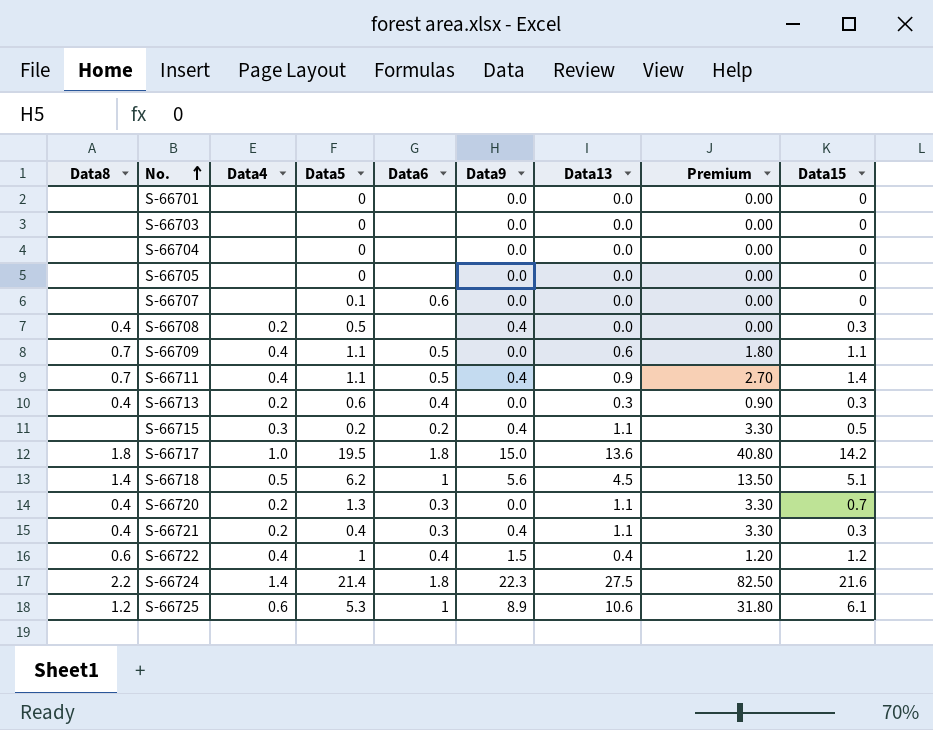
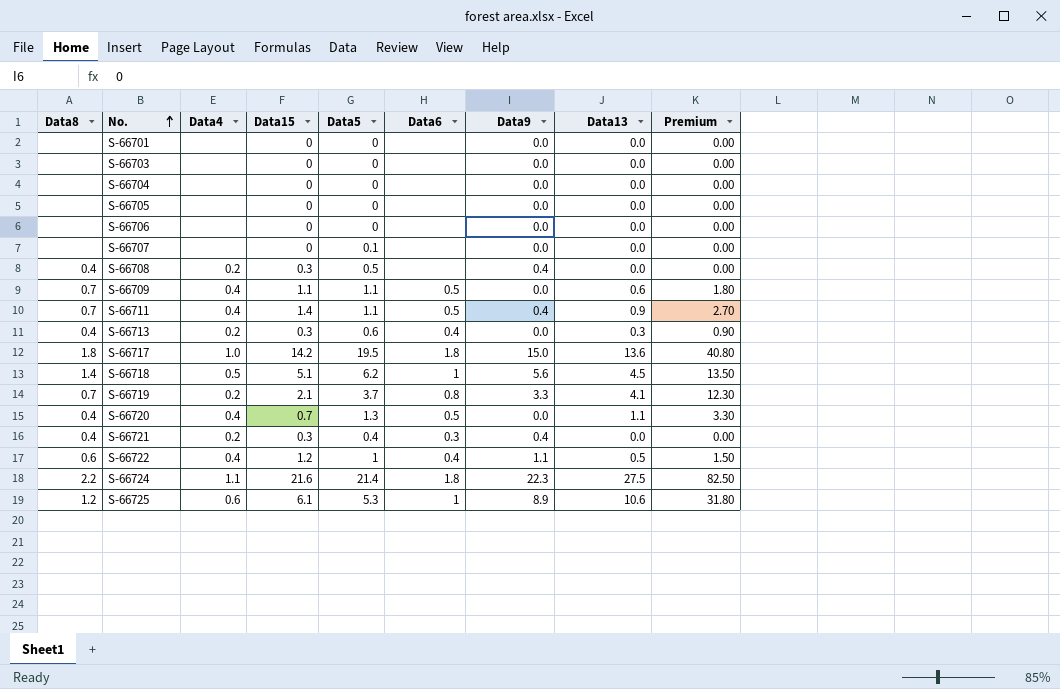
column Data15 | position: 9 -> 4
row S-66715: none | 0.3 | 0.2 | 0.2 | 0.4 | 1.1 | 3.30 | 0.5 -> none
row S-66706: none -> none | none | 0 | 0 | none | 0.0 | 0.0 | 0.00
S-66707 | Data6: 0.6 -> none
row S-66719: none -> 0.7 | 0.2 | 2.1 | 3.7 | 0.8 | 3.3 | 4.1 | 12.30
S-66720 | Data4: 0.2 -> 0.4
S-66720 | Data6: 0.3 -> 0.5
S-66721 | Data13: 1.1 -> 0.0
S-66721 | Premium: 3.30 -> 0.00
S-66722 | Data9: 1.5 -> 1.1
S-66722 | Data13: 0.4 -> 0.5
S-66722 | Premium: 1.20 -> 1.50
S-66724 | Data4: 1.4 -> 1.1

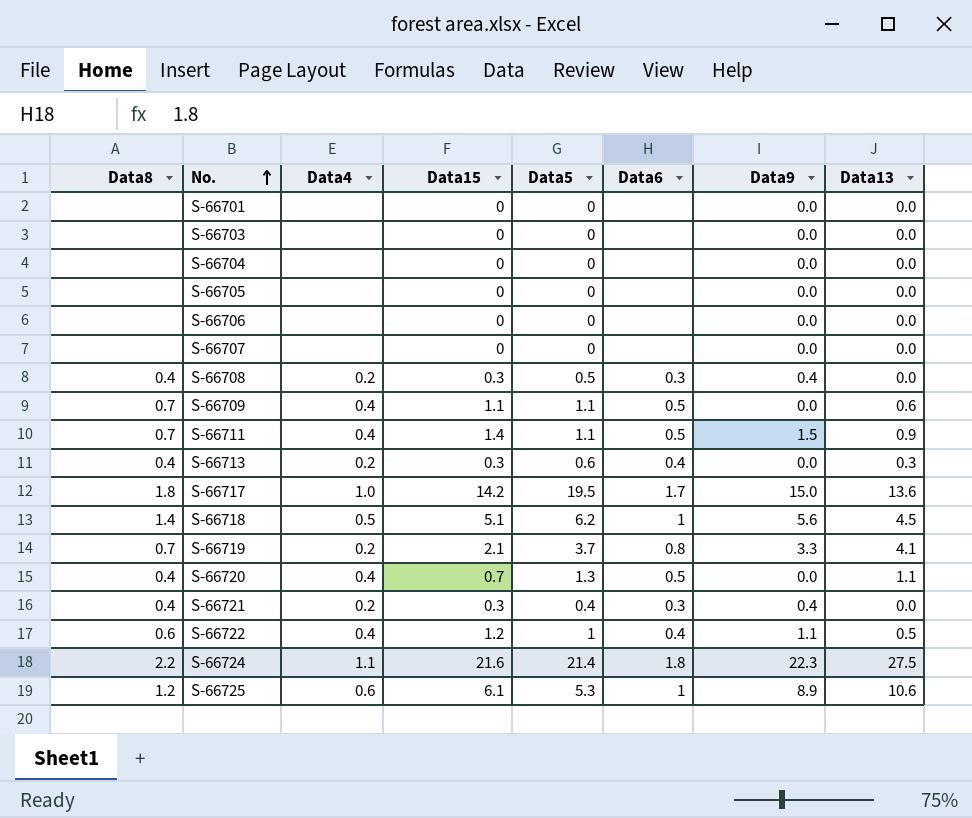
column Premium | formula: [Data13] * 3 -> none
S-66707 | Data5: 0.1 -> 0
S-66708 | Data6: none -> 0.3
S-66711 | Data9: 0.4 -> 1.5
S-66717 | Data6: 1.8 -> 1.7

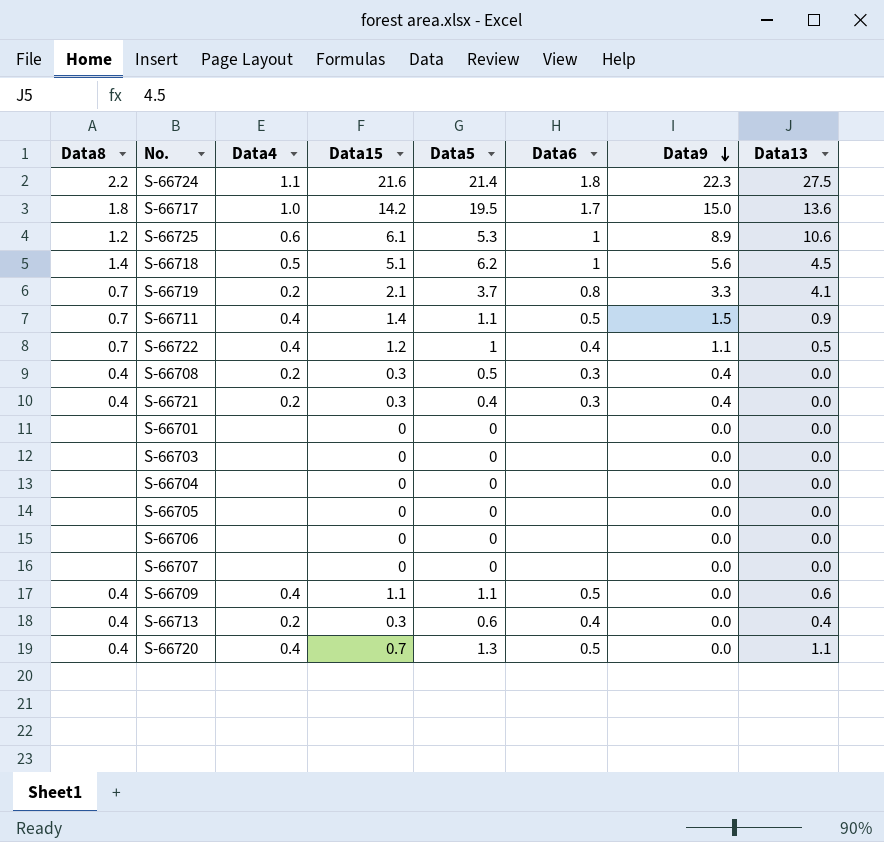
row order: No. ascending -> Data9 descending
S-66722 | Data8: 0.6 -> 0.7
S-66709 | Data8: 0.7 -> 0.4
S-66713 | Data13: 0.3 -> 0.4

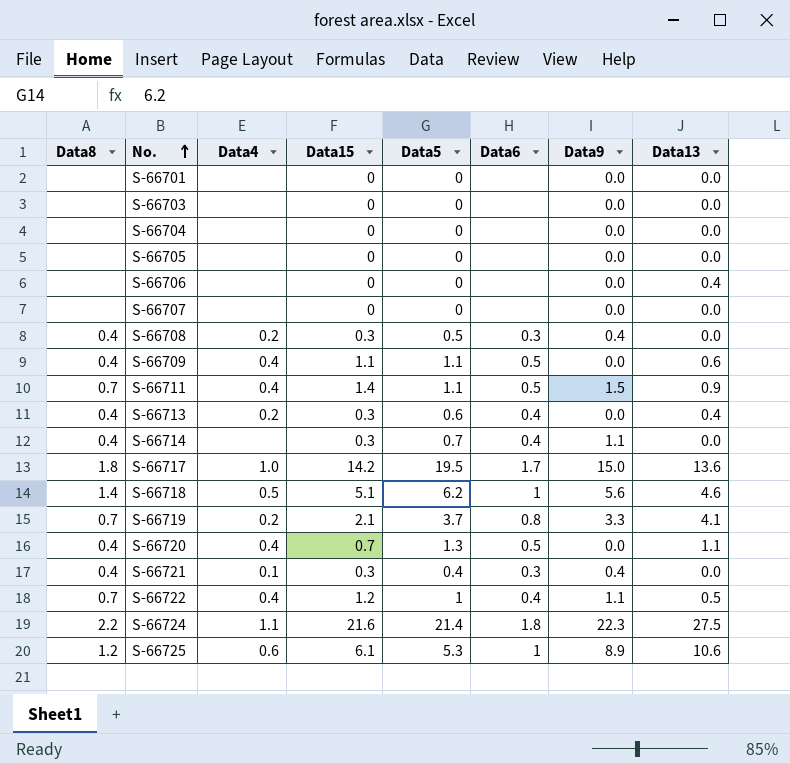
row order: Data9 descending -> No. ascending
S-66706 | Data13: 0.0 -> 0.4
row S-66714: none -> 0.4 | none | 0.3 | 0.7 | 0.4 | 1.1 | 0.0
S-66718 | Data13: 4.5 -> 4.6
S-66721 | Data4: 0.2 -> 0.1

